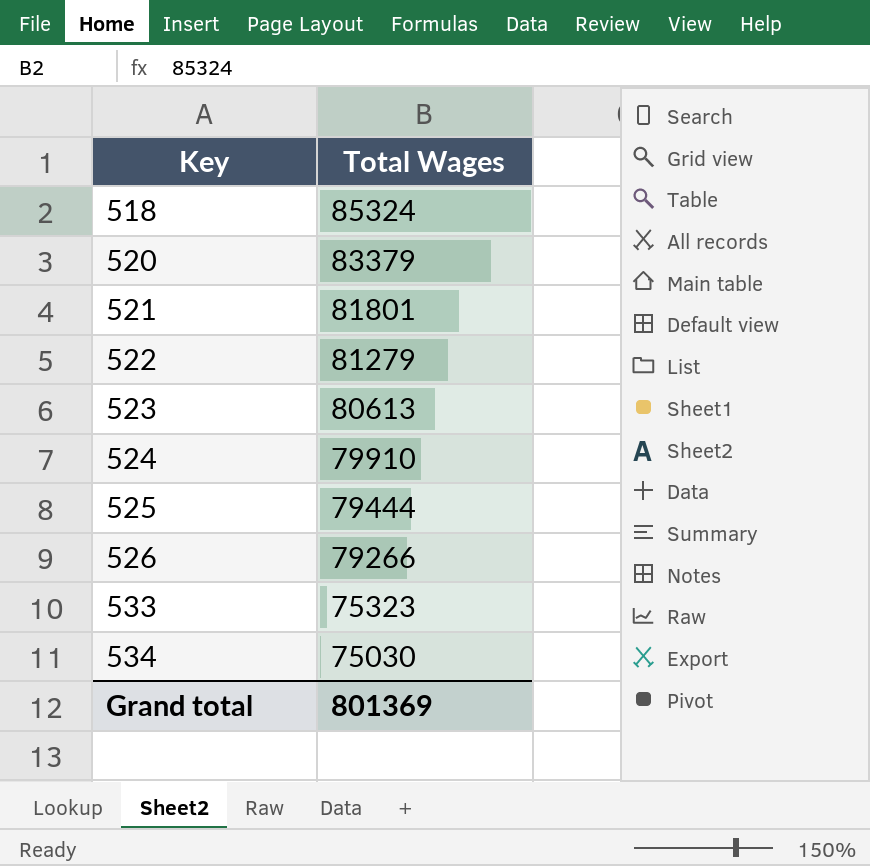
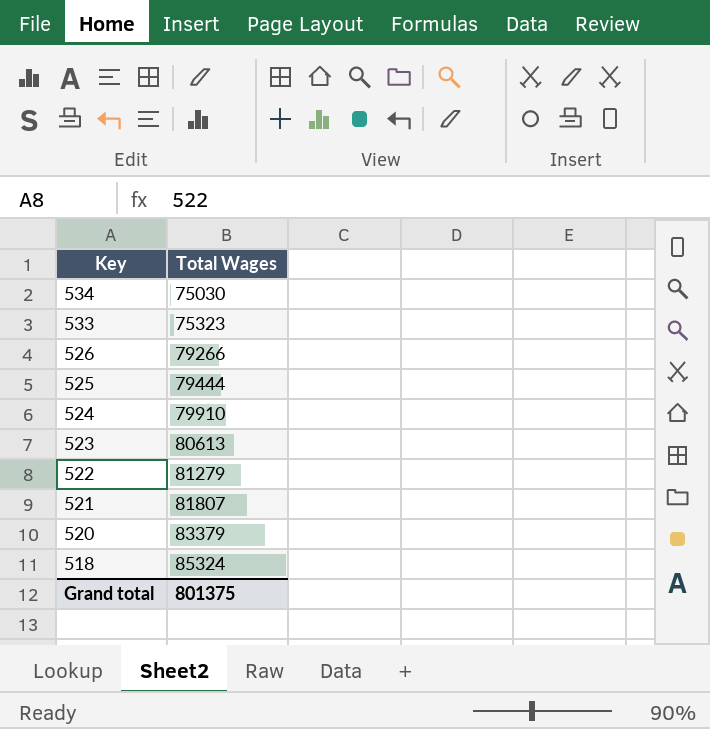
row order: Key ascending -> Key descending
521 | Total Wages: 81801 -> 81807
Grand total | Total Wages: 801369 -> 801375

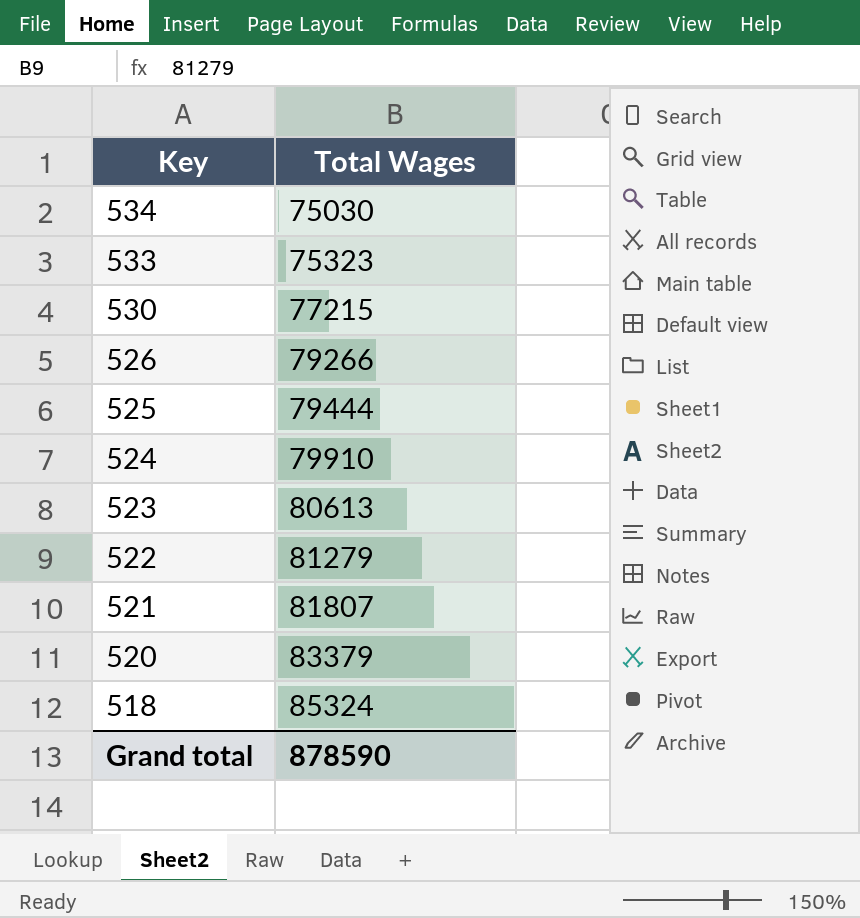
row 530: none -> 77215
Grand total | Total Wages: 801375 -> 878590

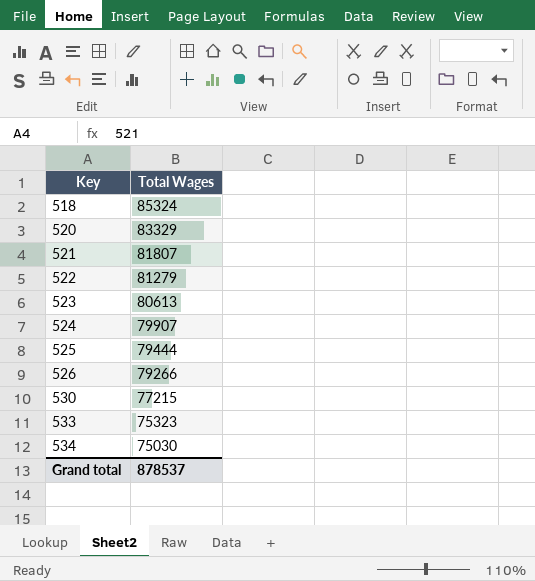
row order: Key descending -> Key ascending
520 | Total Wages: 83379 -> 83329
524 | Total Wages: 79910 -> 79907
Grand total | Total Wages: 878590 -> 878537

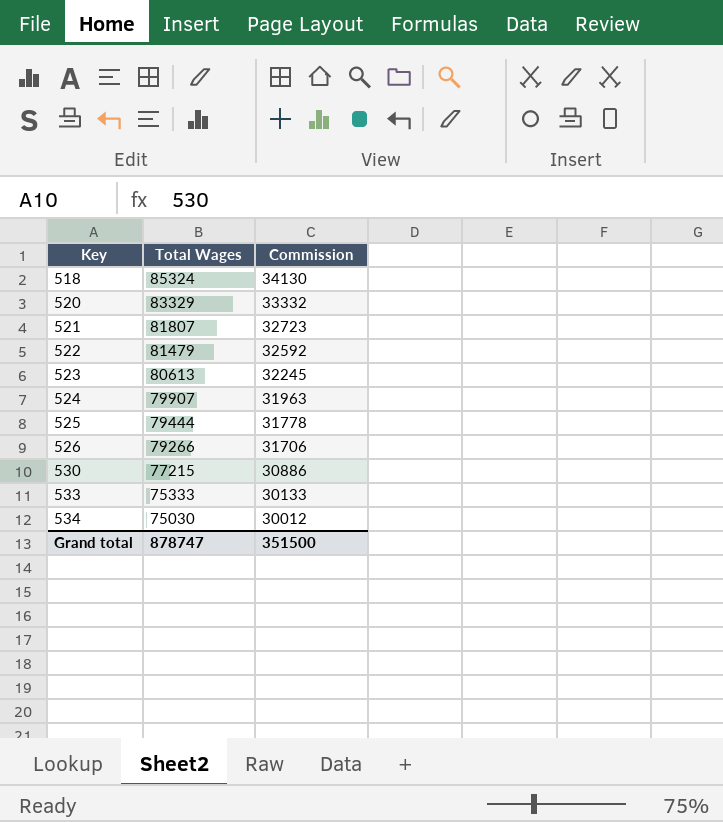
column Commission | formula: none -> [Total Wages] * 0.4
522 | Total Wages: 81279 -> 81479
533 | Total Wages: 75323 -> 75333
Grand total | Total Wages: 878537 -> 878747

